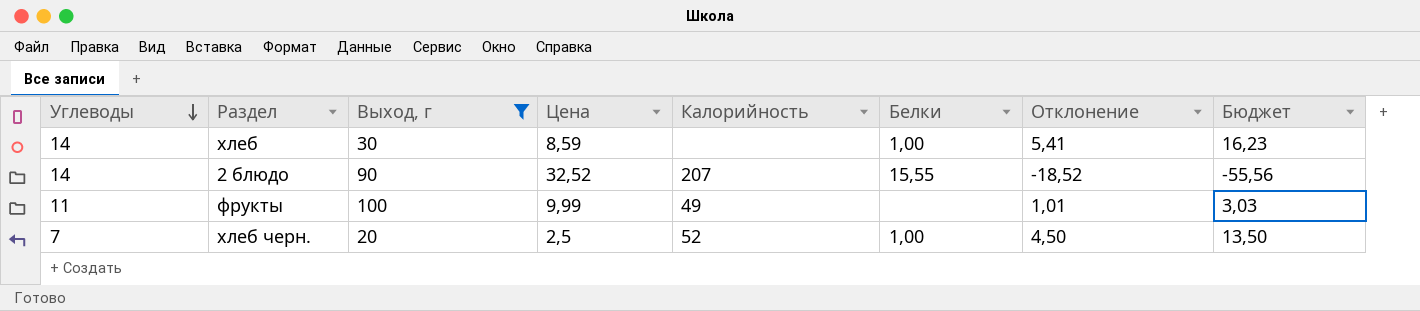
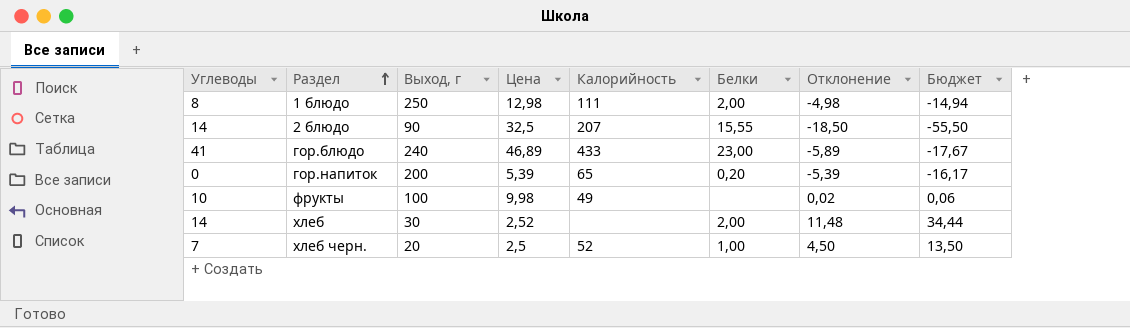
filter: Выход, г <= 100 -> none
row order: Углеводы descending -> Раздел ascending
2 блюдо | Цена: 32,52 -> 32,5
2 блюдо | Отклонение: -18,52 -> -18,50
2 блюдо | Бюджет: -55,56 -> -55,50
фрукты | Углеводы: 11 -> 10
фрукты | Цена: 9,99 -> 9,98
фрукты | Отклонение: 1,01 -> 0,02
фрукты | Бюджет: 3,03 -> 0,06
хлеб | Цена: 8,59 -> 2,52
хлеб | Белки: 1,00 -> 2,00
хлеб | Отклонение: 5,41 -> 11,48
хлеб | Бюджет: 16,23 -> 34,44

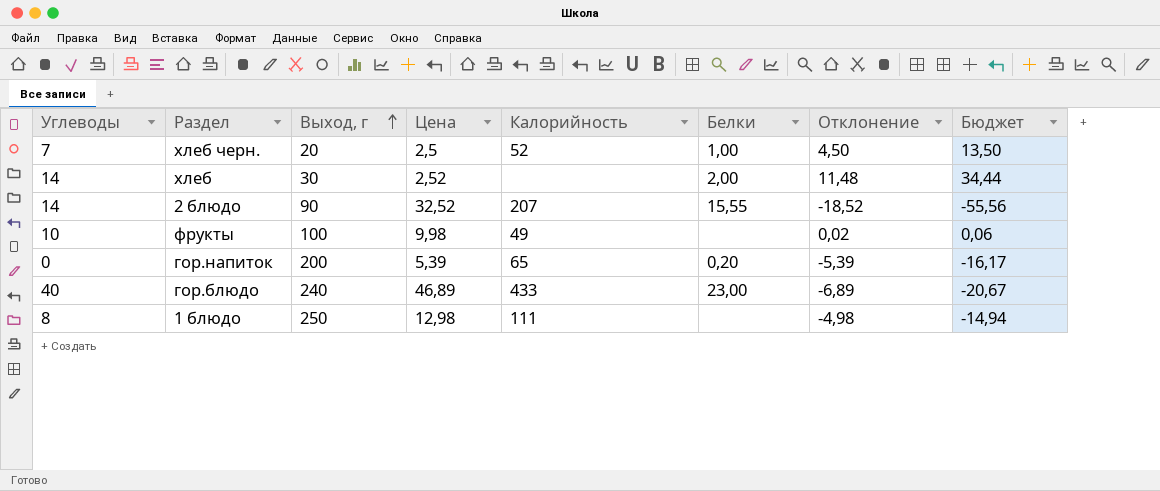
row order: Раздел ascending -> Выход, г ascending
2 блюдо | Цена: 32,5 -> 32,52
2 блюдо | Отклонение: -18,50 -> -18,52
2 блюдо | Бюджет: -55,50 -> -55,56
гор.блюдо | Углеводы: 41 -> 40
гор.блюдо | Отклонение: -5,89 -> -6,89
гор.блюдо | Бюджет: -17,67 -> -20,67
1 блюдо | Белки: 2,00 -> none

